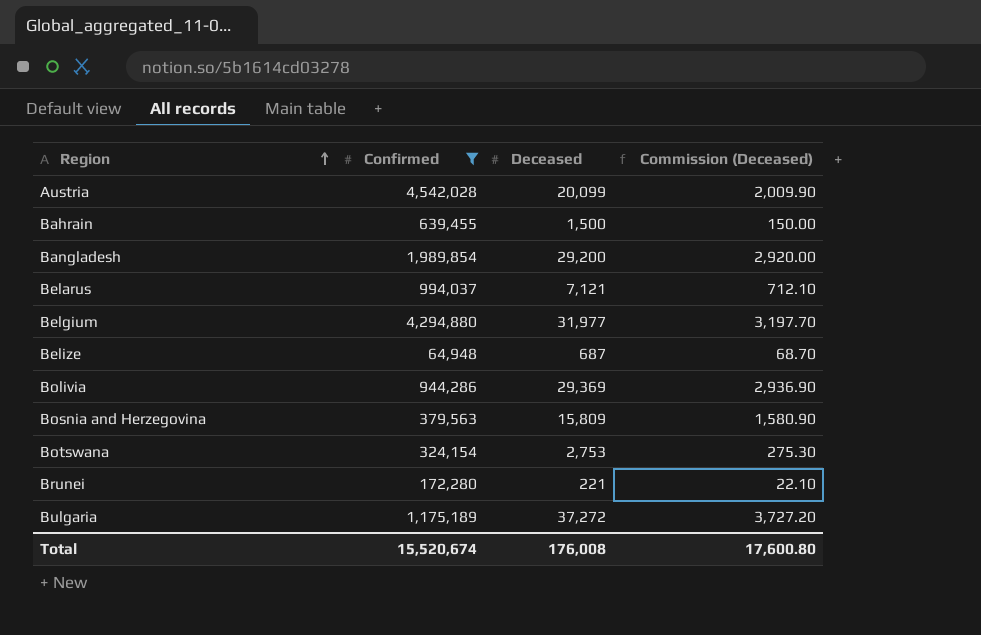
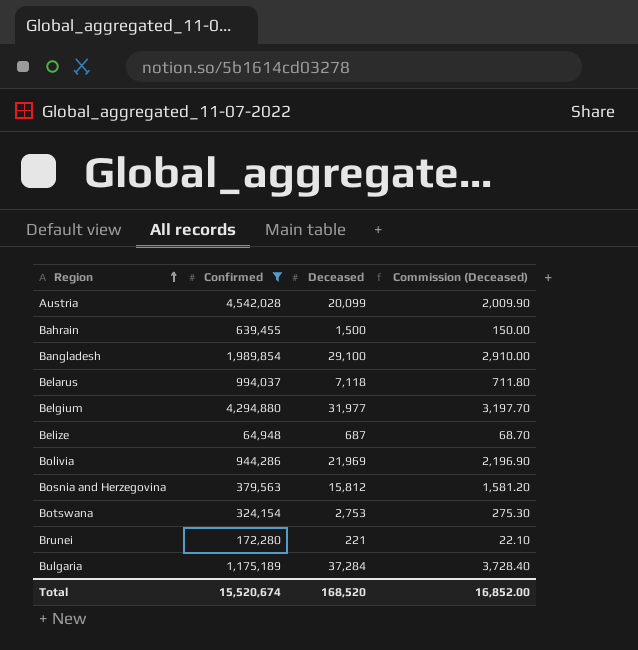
Bangladesh | Deceased: 29,200 -> 29,100
Bangladesh | Commission (Deceased): 2,920.00 -> 2,910.00
Belarus | Deceased: 7,121 -> 7,118
Belarus | Commission (Deceased): 712.10 -> 711.80
Bolivia | Deceased: 29,369 -> 21,969
Bolivia | Commission (Deceased): 2,936.90 -> 2,196.90
Bosnia and Herzegovina | Deceased: 15,809 -> 15,812
Bosnia and Herzegovina | Commission (Deceased): 1,580.90 -> 1,581.20
Bulgaria | Deceased: 37,272 -> 37,284
Bulgaria | Commission (Deceased): 3,727.20 -> 3,728.40
Total | Deceased: 176,008 -> 168,520
Total | Commission (Deceased): 17,600.80 -> 16,852.00

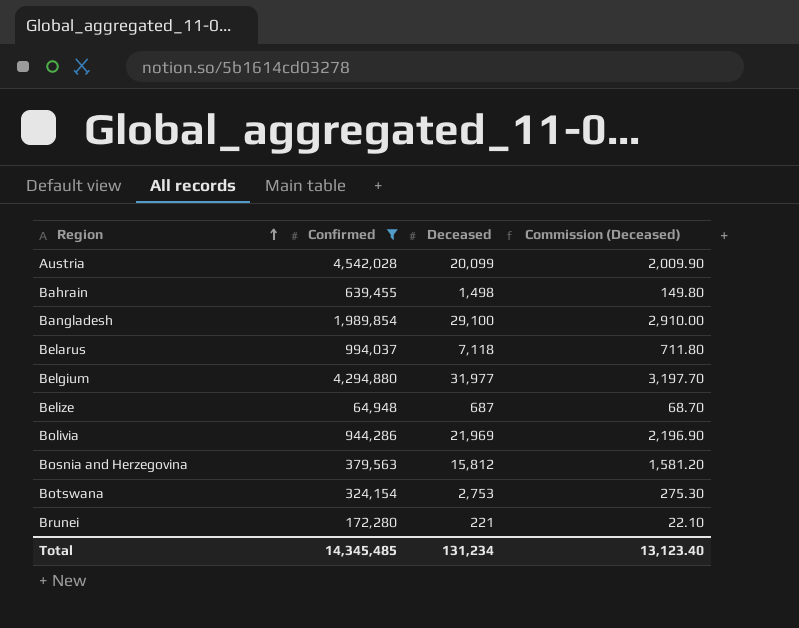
row Bulgaria: 1,175,189 | 37,284 | 3,728.40 -> none
Bahrain | Deceased: 1,500 -> 1,498
Bahrain | Commission (Deceased): 150.00 -> 149.80
Total | Confirmed: 15,520,674 -> 14,345,485
Total | Deceased: 168,520 -> 131,234
Total | Commission (Deceased): 16,852.00 -> 13,123.40

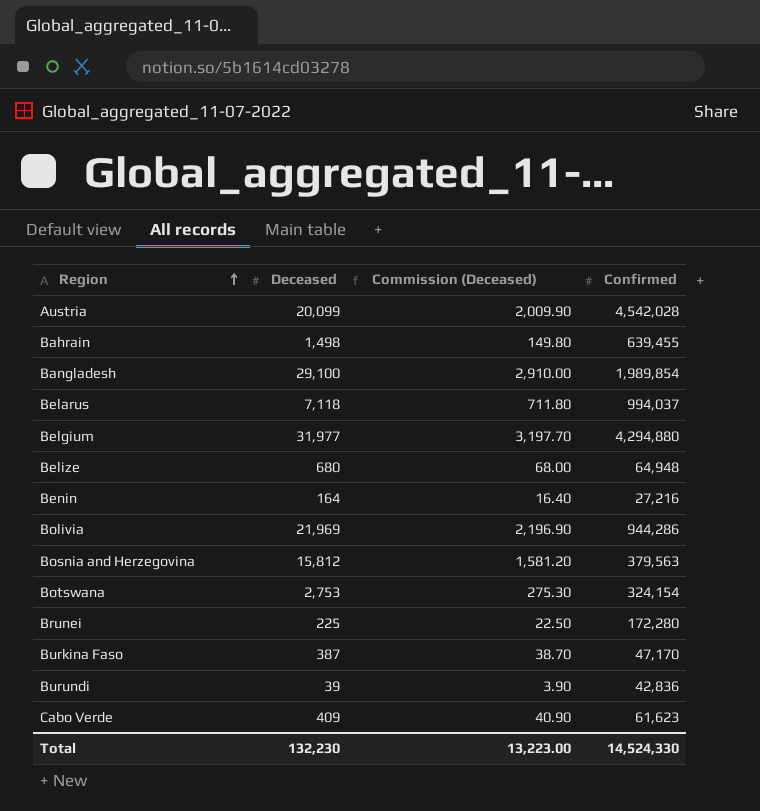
filter: Confirmed >= 64,948 -> none
column Confirmed | position: 2 -> 4
Belize | Deceased: 687 -> 680
Belize | Commission (Deceased): 68.70 -> 68.00
Brunei | Deceased: 221 -> 225
Brunei | Commission (Deceased): 22.10 -> 22.50
Total | Deceased: 131,234 -> 132,230
Total | Commission (Deceased): 13,123.40 -> 13,223.00
Total | Confirmed: 14,345,485 -> 14,524,330

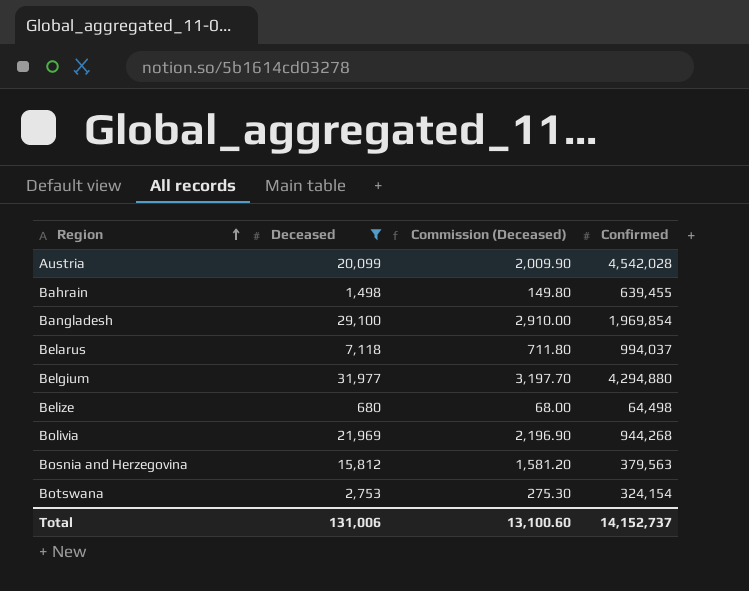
filter: none -> Deceased >= 680
Bangladesh | Confirmed: 1,989,854 -> 1,969,854
Belize | Confirmed: 64,948 -> 64,498
Bolivia | Confirmed: 944,286 -> 944,268
Total | Deceased: 132,230 -> 131,006
Total | Commission (Deceased): 13,223.00 -> 13,100.60
Total | Confirmed: 14,524,330 -> 14,152,737

